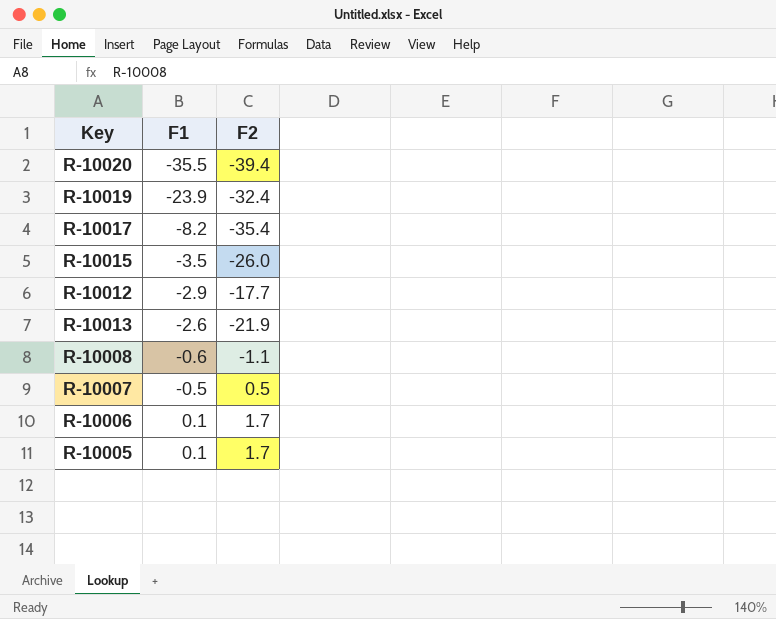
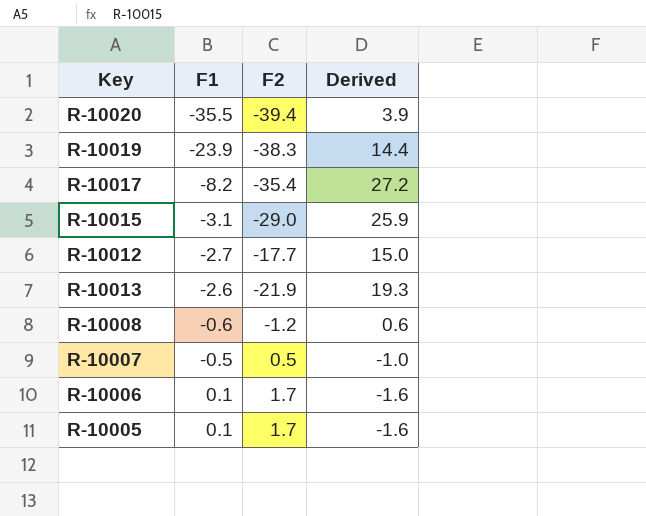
column Derived | formula: none -> [F1] - [F2]
R-10019 | F2: -32.4 -> -38.3
R-10015 | F1: -3.5 -> -3.1
R-10015 | F2: -26.0 -> -29.0
R-10012 | F1: -2.9 -> -2.7
R-10008 | F2: -1.1 -> -1.2

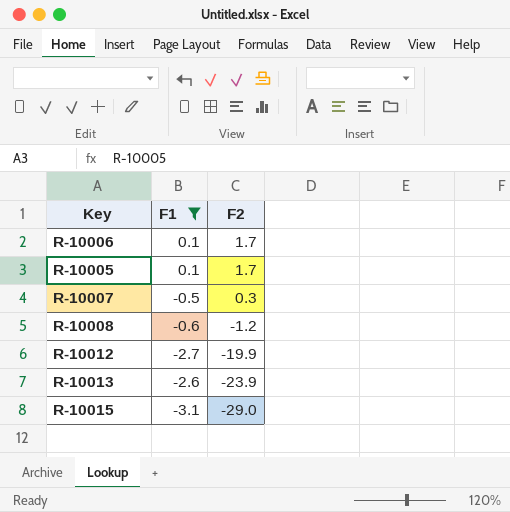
filter: none -> F1 >= -3.1
row order: F1 ascending -> F2 descending
column Derived | formula: [F1] - [F2] -> none
R-10007 | F2: 0.5 -> 0.3
R-10012 | F2: -17.7 -> -19.9
R-10013 | F2: -21.9 -> -23.9

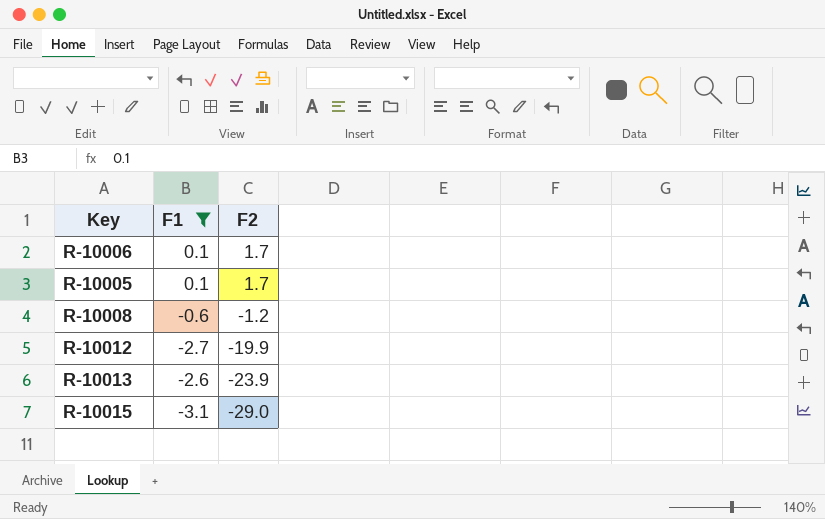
row R-10007: -0.5 | 0.3 -> none

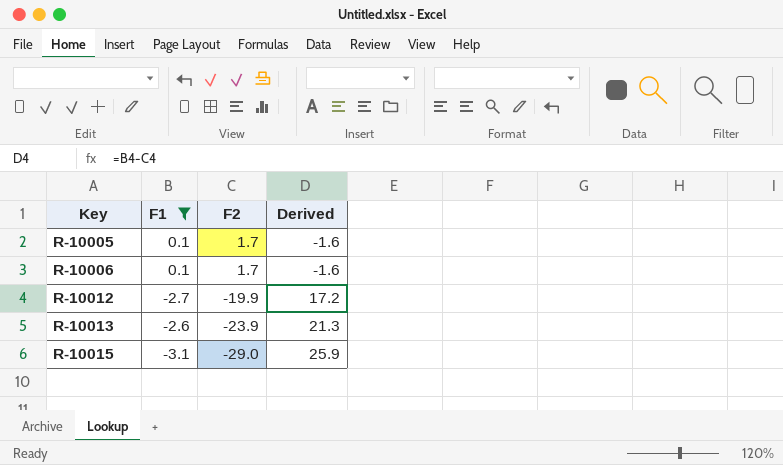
row order: F2 descending -> Key ascending
column Derived | formula: none -> [F1] - [F2]
row R-10008: -0.6 | -1.2 -> none

